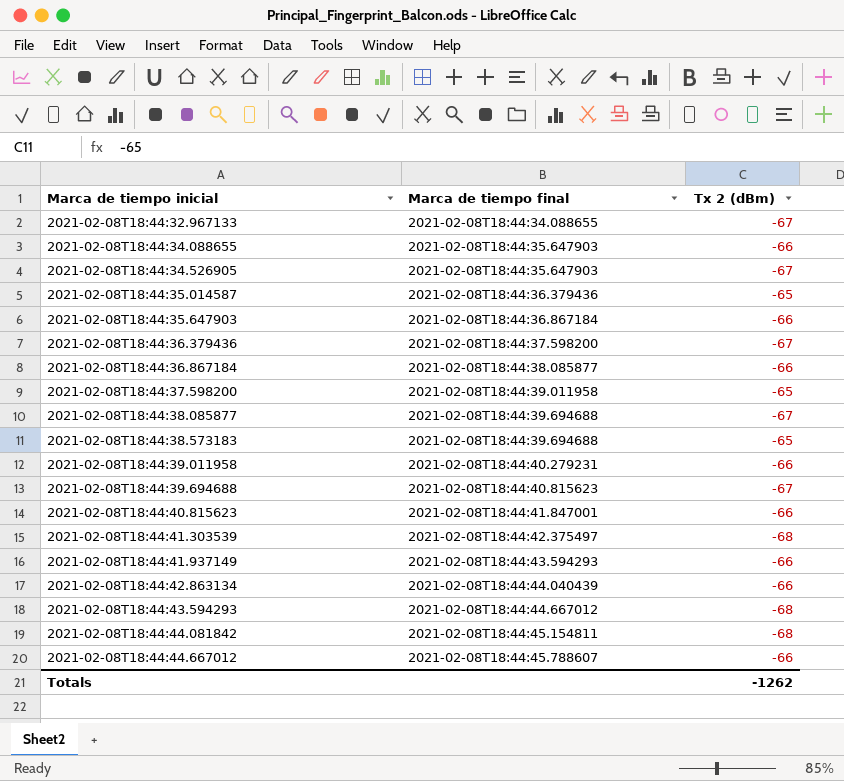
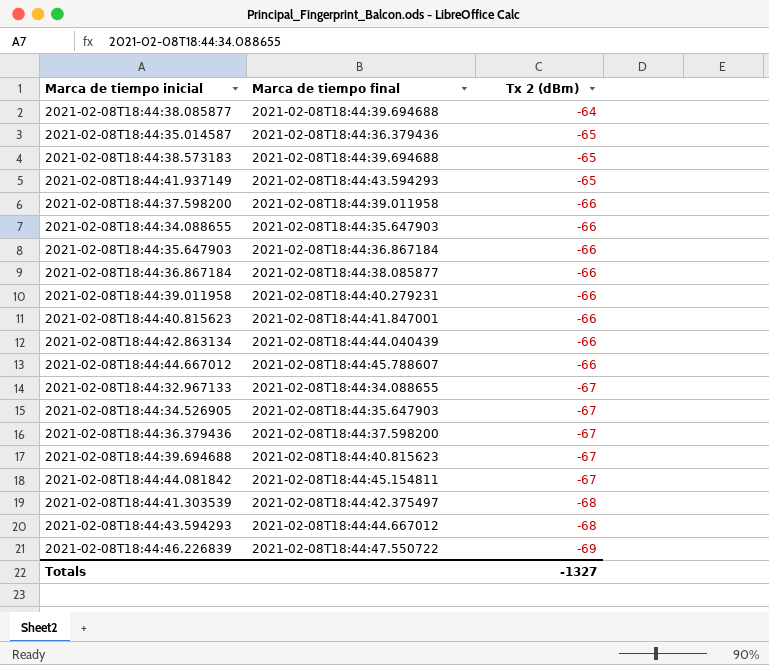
row order: Marca de tiempo inicial ascending -> Tx 2 (dBm) descending
2021-02-08T18:44:38.085877 | Tx 2 (dBm): -67 -> -64
2021-02-08T18:44:41.937149 | Tx 2 (dBm): -66 -> -65
2021-02-08T18:44:37.598200 | Tx 2 (dBm): -65 -> -66
2021-02-08T18:44:44.081842 | Tx 2 (dBm): -68 -> -67
row 2021-02-08T18:44:46.226839: none -> 2021-02-08T18:44:47.550722 | -69
Totals | Tx 2 (dBm): -1262 -> -1327

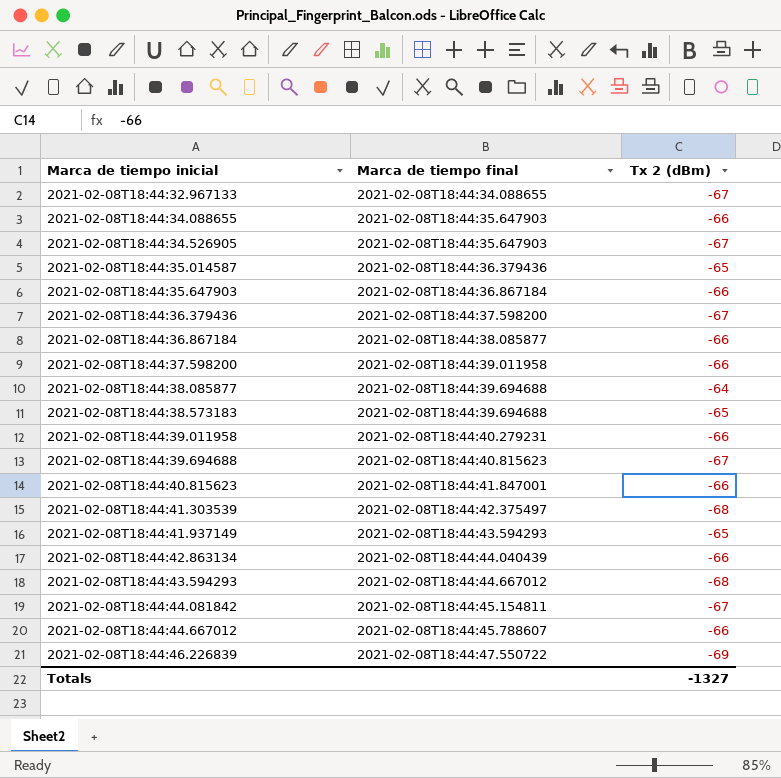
row order: Tx 2 (dBm) descending -> Marca de tiempo inicial ascending

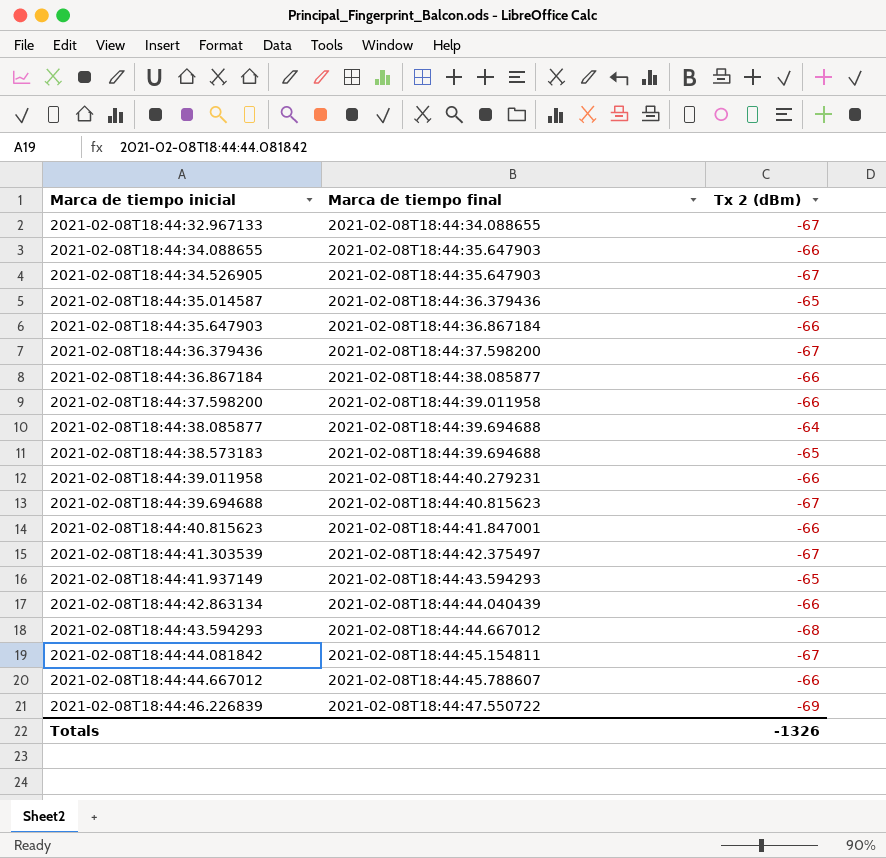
2021-02-08T18:44:41.303539 | Tx 2 (dBm): -68 -> -67
Totals | Tx 2 (dBm): -1327 -> -1326

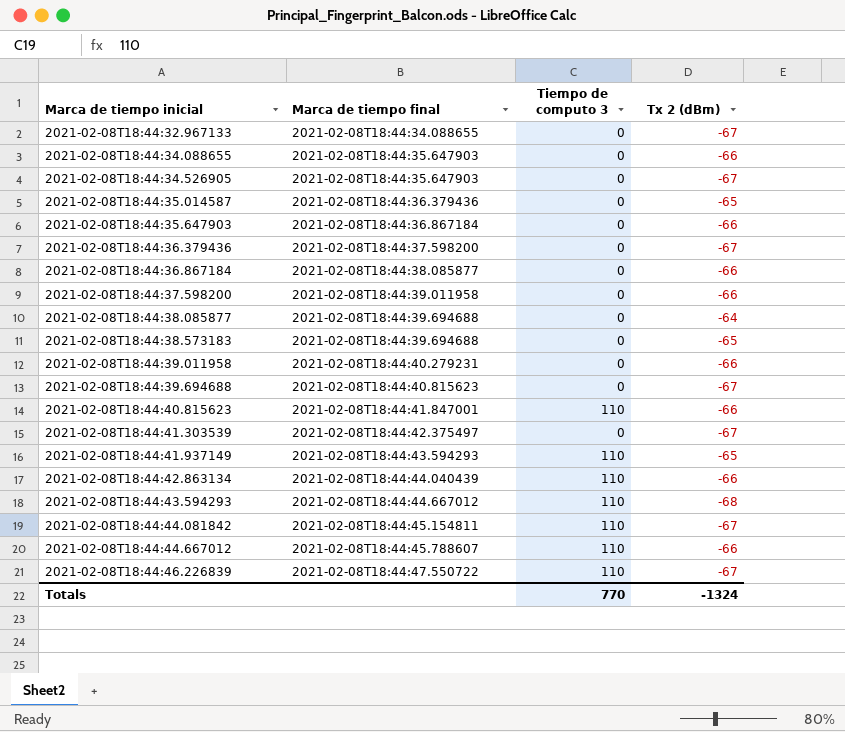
column Tiempo de computo 3 | position: none -> 3
2021-02-08T18:44:46.226839 | Tx 2 (dBm): -69 -> -67
Totals | Tx 2 (dBm): -1326 -> -1324

